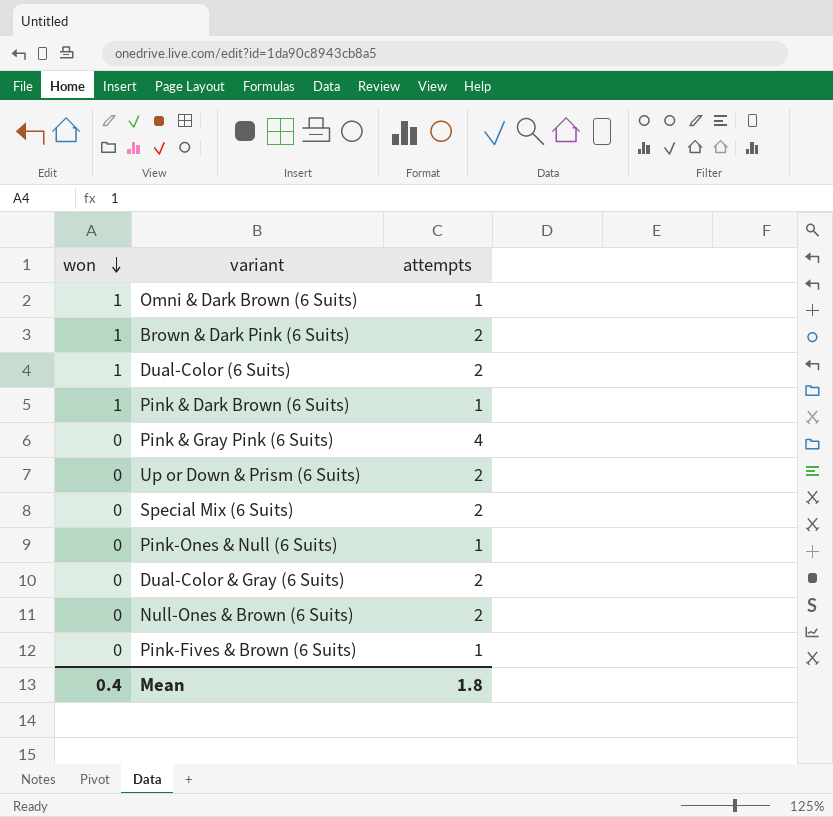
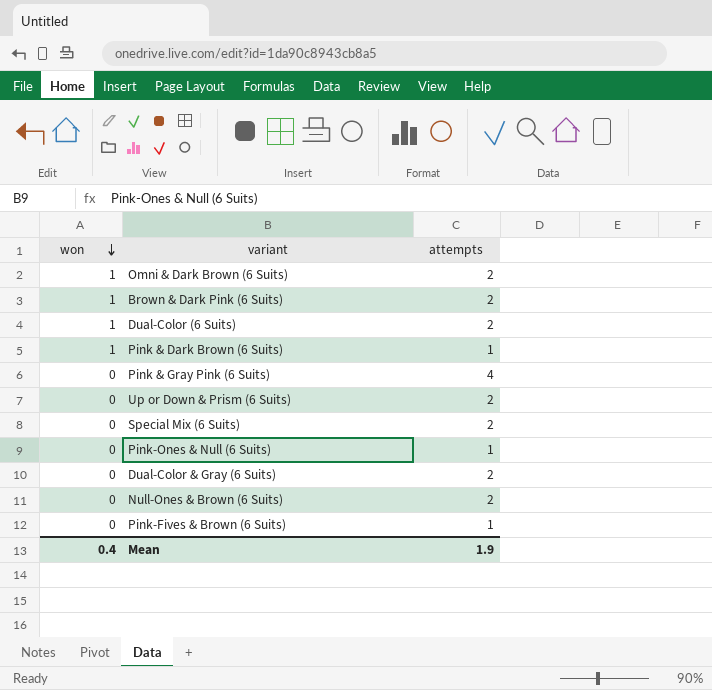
Omni & Dark Brown (6 Suits) | attempts: 1 -> 2
Mean | attempts: 1.8 -> 1.9

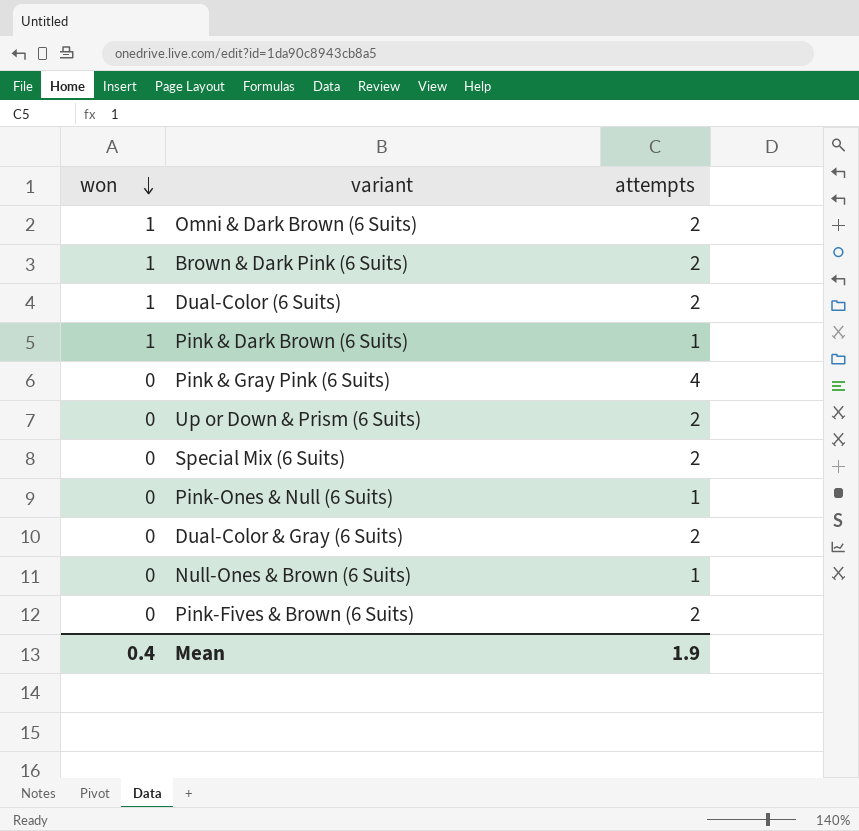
Null-Ones & Brown (6 Suits) | attempts: 2 -> 1
Pink-Fives & Brown (6 Suits) | attempts: 1 -> 2

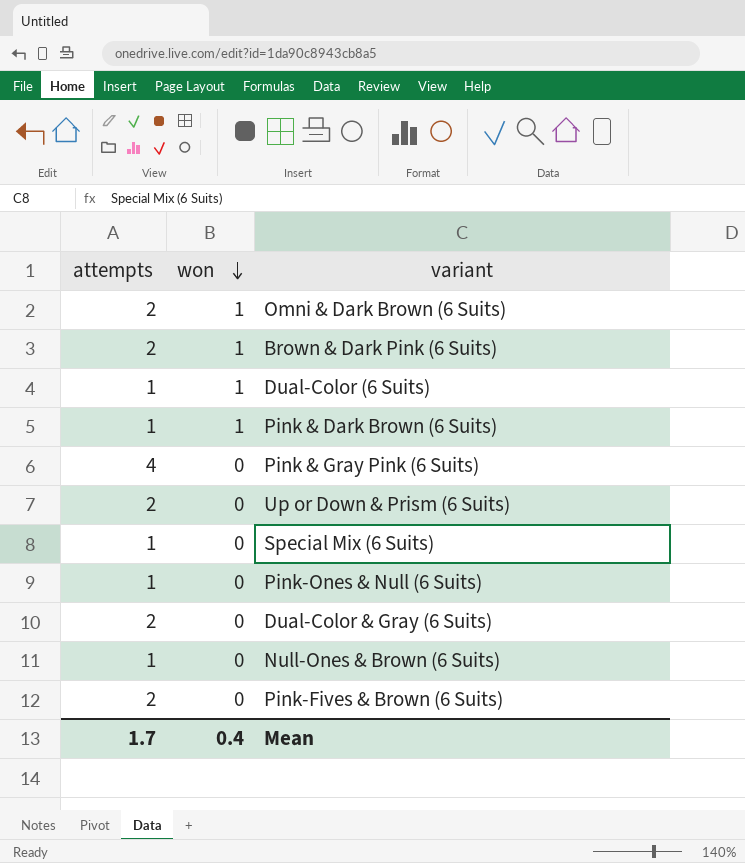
column attempts | position: 3 -> 1
Dual-Color (6 Suits) | attempts: 2 -> 1
Special Mix (6 Suits) | attempts: 2 -> 1
Mean | attempts: 1.9 -> 1.7

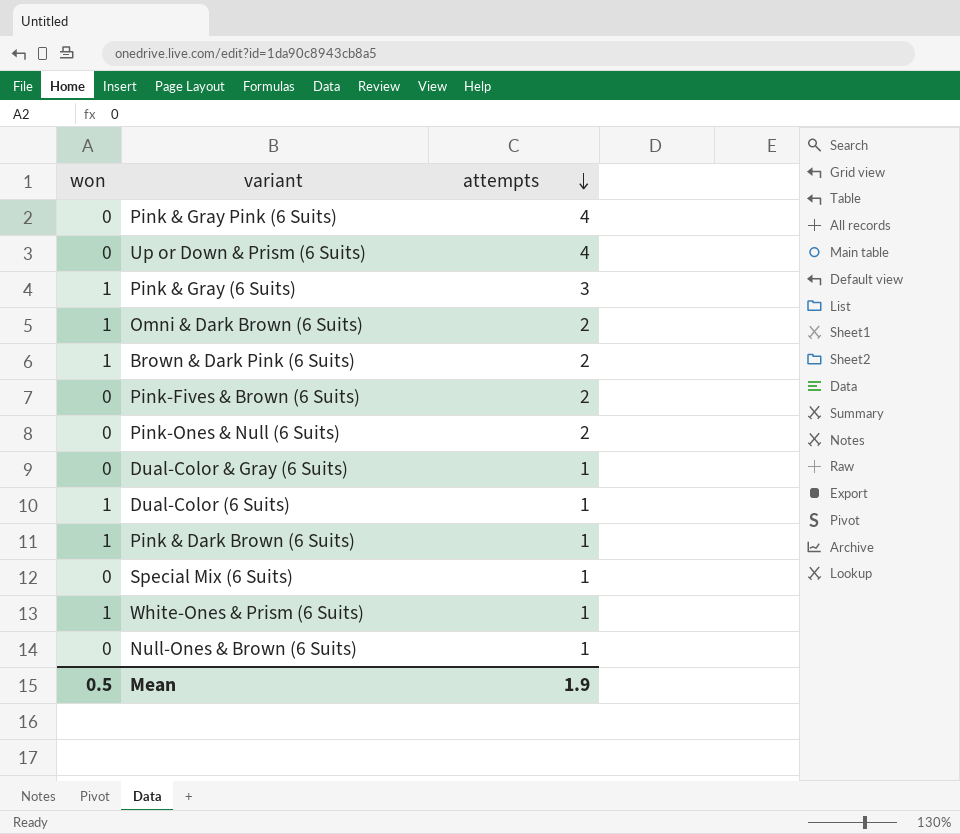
row order: won descending -> attempts descending
column attempts | position: 1 -> 3
Up or Down & Prism (6 Suits) | attempts: 2 -> 4
row Pink & Gray (6 Suits): none -> 1 | 3
Pink-Ones & Null (6 Suits) | attempts: 1 -> 2
Dual-Color & Gray (6 Suits) | attempts: 2 -> 1
row White-Ones & Prism (6 Suits): none -> 1 | 1
Mean | won: 0.4 -> 0.5
Mean | attempts: 1.7 -> 1.9

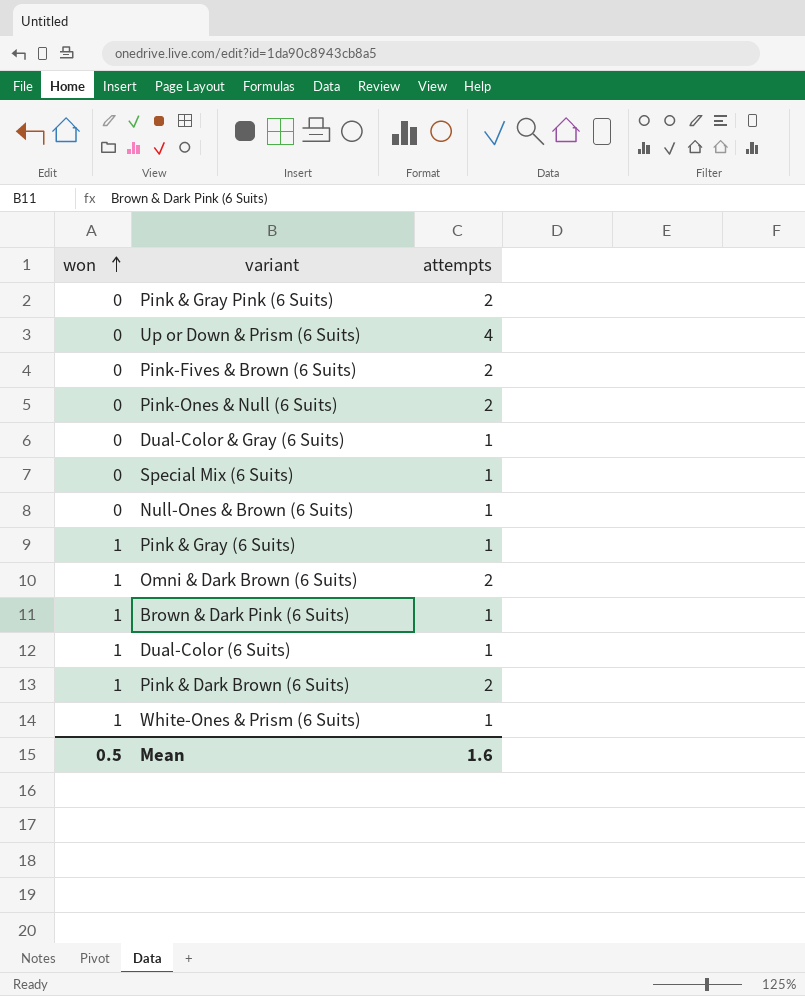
row order: attempts descending -> won ascending
Pink & Gray Pink (6 Suits) | attempts: 4 -> 2
Pink & Gray (6 Suits) | attempts: 3 -> 1
Brown & Dark Pink (6 Suits) | attempts: 2 -> 1
Pink & Dark Brown (6 Suits) | attempts: 1 -> 2
Mean | attempts: 1.9 -> 1.6

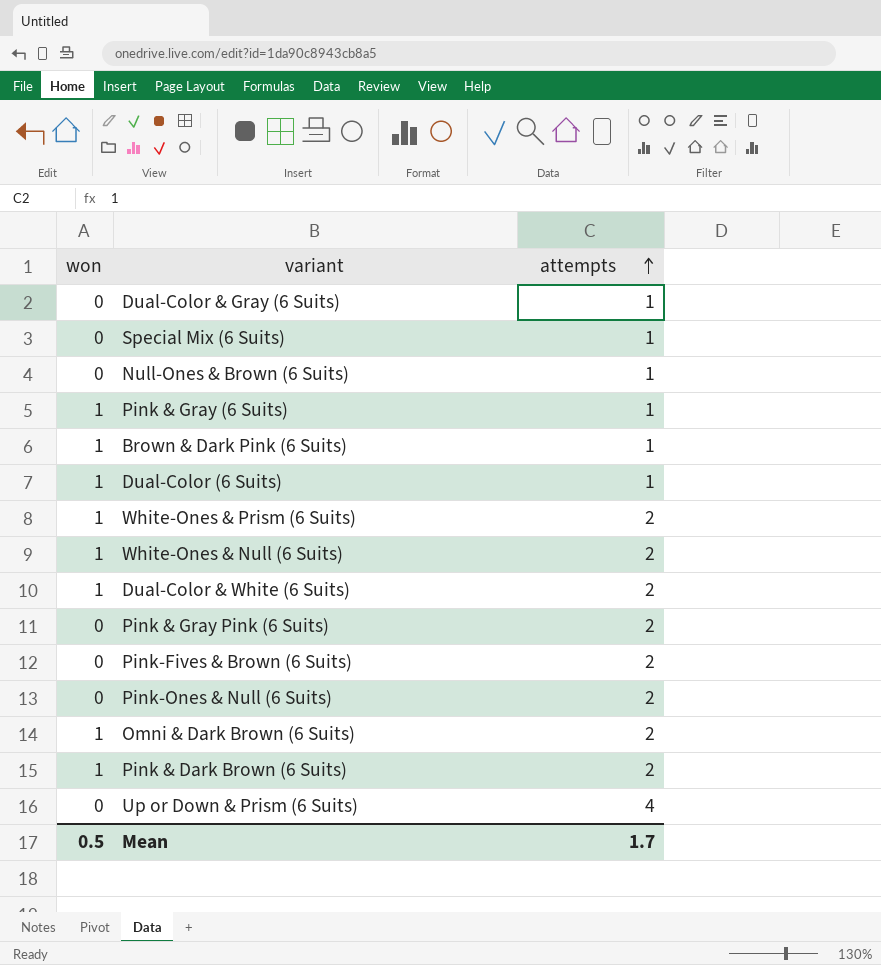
row order: won ascending -> attempts ascending
White-Ones & Prism (6 Suits) | attempts: 1 -> 2
row White-Ones & Null (6 Suits): none -> 1 | 2
row Dual-Color & White (6 Suits): none -> 1 | 2
Mean | attempts: 1.6 -> 1.7

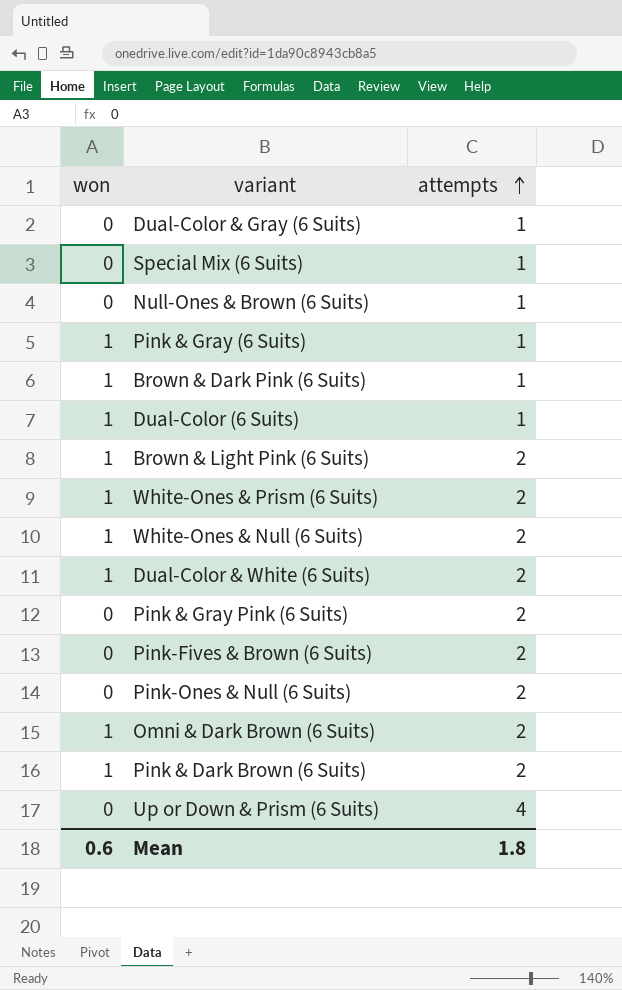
row Brown & Light Pink (6 Suits): none -> 1 | 2
Mean | won: 0.5 -> 0.6
Mean | attempts: 1.7 -> 1.8

